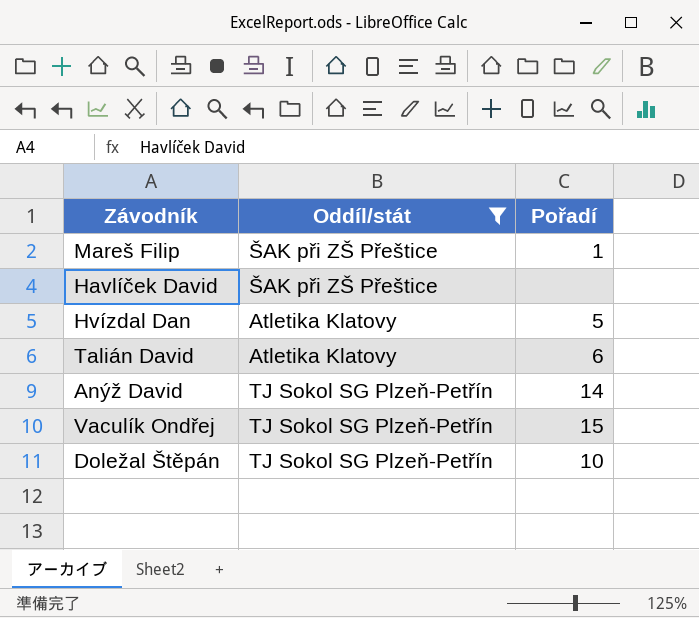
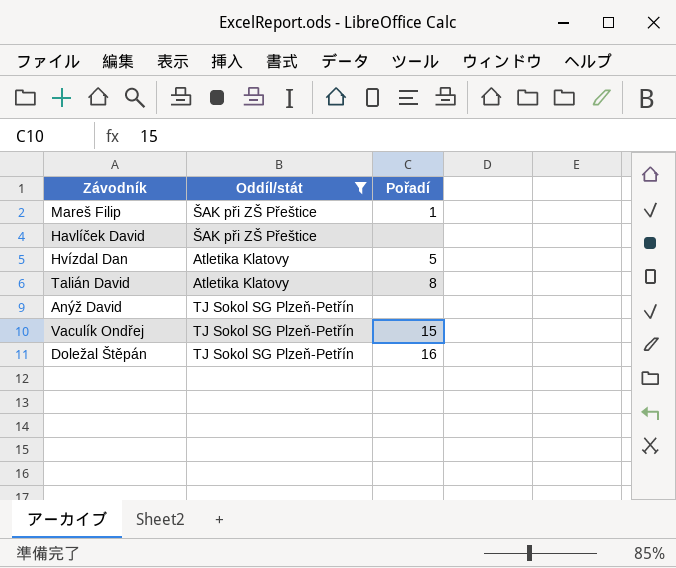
Talián David | Pořadí: 6 -> 8
Anýž David | Pořadí: 14 -> none
Doležal Štěpán | Pořadí: 10 -> 16

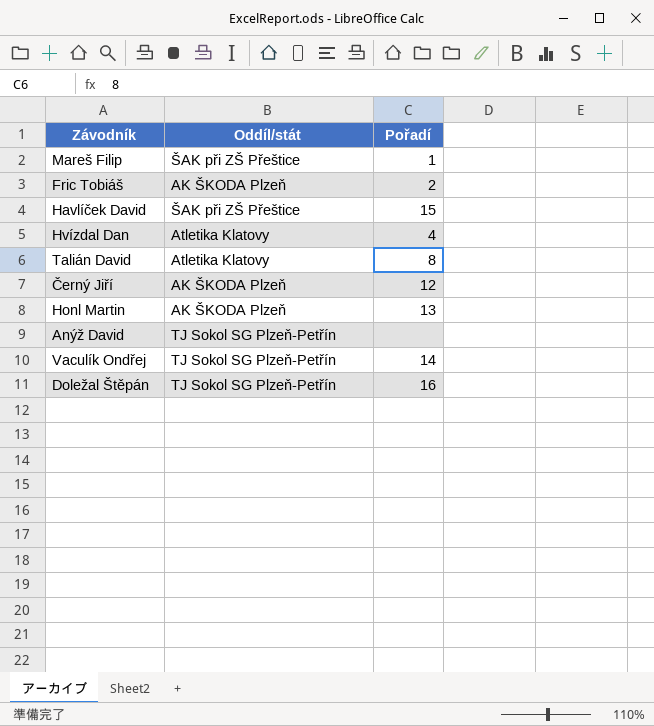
filter: Oddíl/stát != AK ŠKODA Plzeň -> none
Havlíček David | Pořadí: none -> 15
Hvízdal Dan | Pořadí: 5 -> 4
Vaculík Ondřej | Pořadí: 15 -> 14

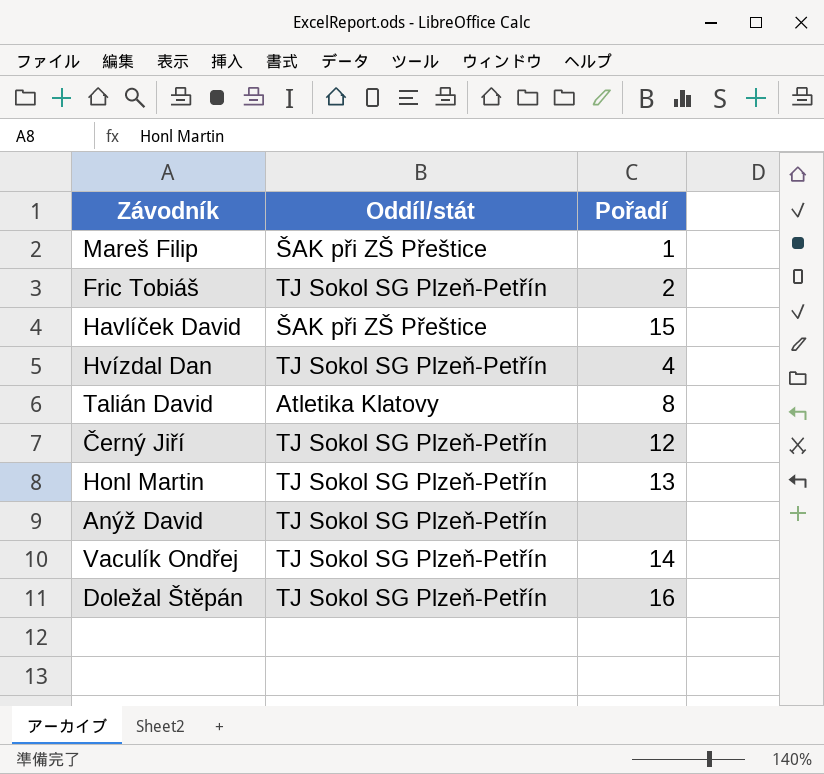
Fric Tobiáš | Oddíl/stát: AK ŠKODA Plzeň -> TJ Sokol SG Plzeň-Petřín
Hvízdal Dan | Oddíl/stát: Atletika Klatovy -> TJ Sokol SG Plzeň-Petřín
Černý Jiří | Oddíl/stát: AK ŠKODA Plzeň -> TJ Sokol SG Plzeň-Petřín
Honl Martin | Oddíl/stát: AK ŠKODA Plzeň -> TJ Sokol SG Plzeň-Petřín

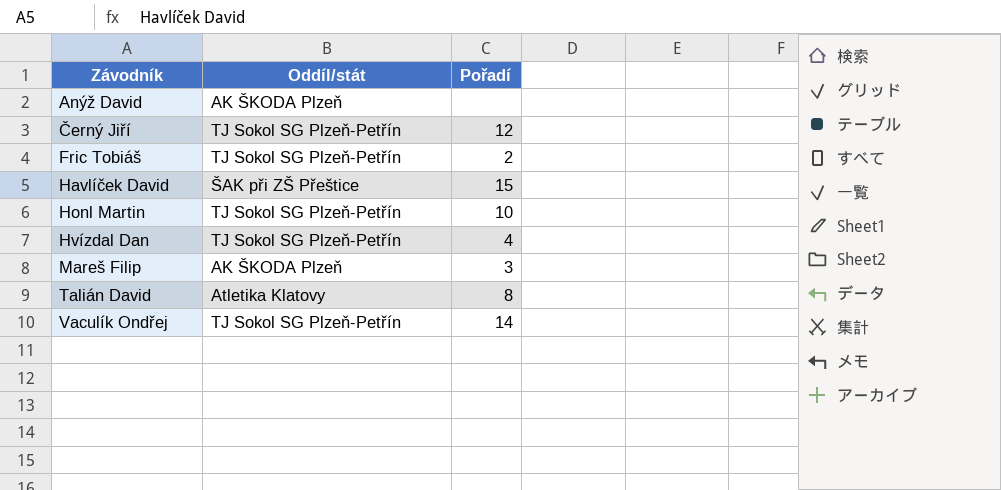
row order: none -> Závodník ascending
row Doležal Štěpán: TJ Sokol SG Plzeň-Petřín | 16 -> none
Anýž David | Oddíl/stát: TJ Sokol SG Plzeň-Petřín -> AK ŠKODA Plzeň
Honl Martin | Pořadí: 13 -> 10
Mareš Filip | Oddíl/stát: ŠAK při ZŠ Přeštice -> AK ŠKODA Plzeň
Mareš Filip | Pořadí: 1 -> 3

